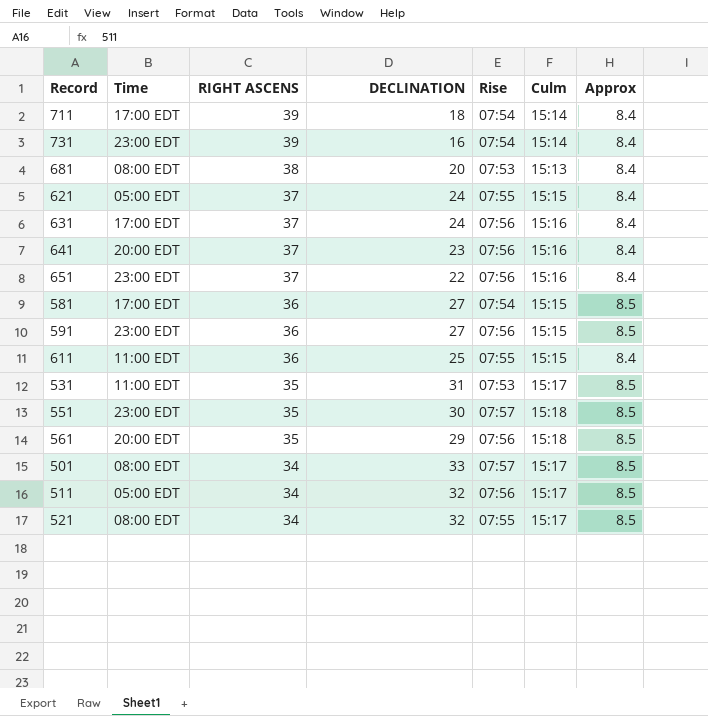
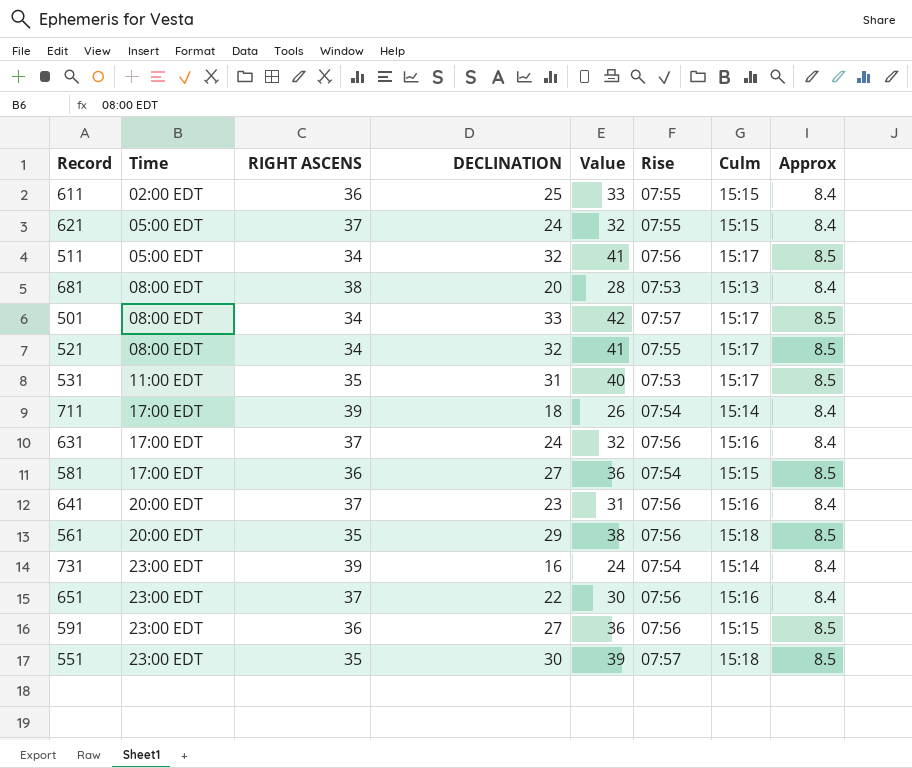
row order: RIGHT ASCENS descending -> Time ascending
column Value | formula: none -> [DECLINATION] + [Approx]
611 | Time: 11:00 EDT -> 02:00 EDT

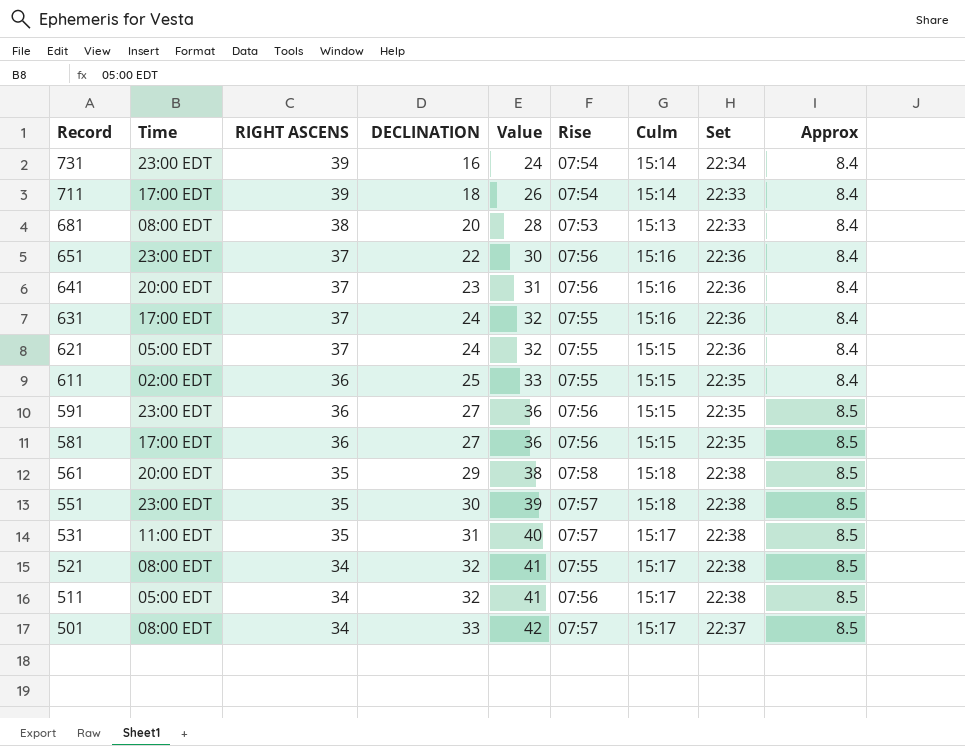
row order: Time ascending -> Record descending
column Set | position: none -> 8
631 | Rise: 07:56 -> 07:55
581 | Rise: 07:54 -> 07:56
561 | Rise: 07:56 -> 07:58
531 | Rise: 07:53 -> 07:57

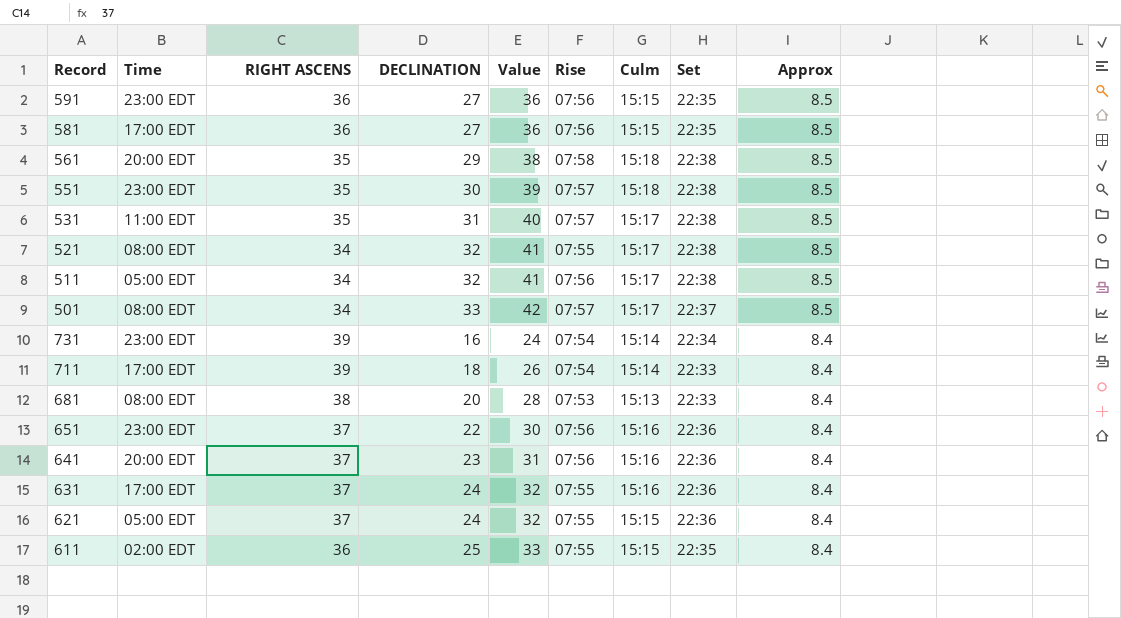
row order: Record descending -> Approx descending

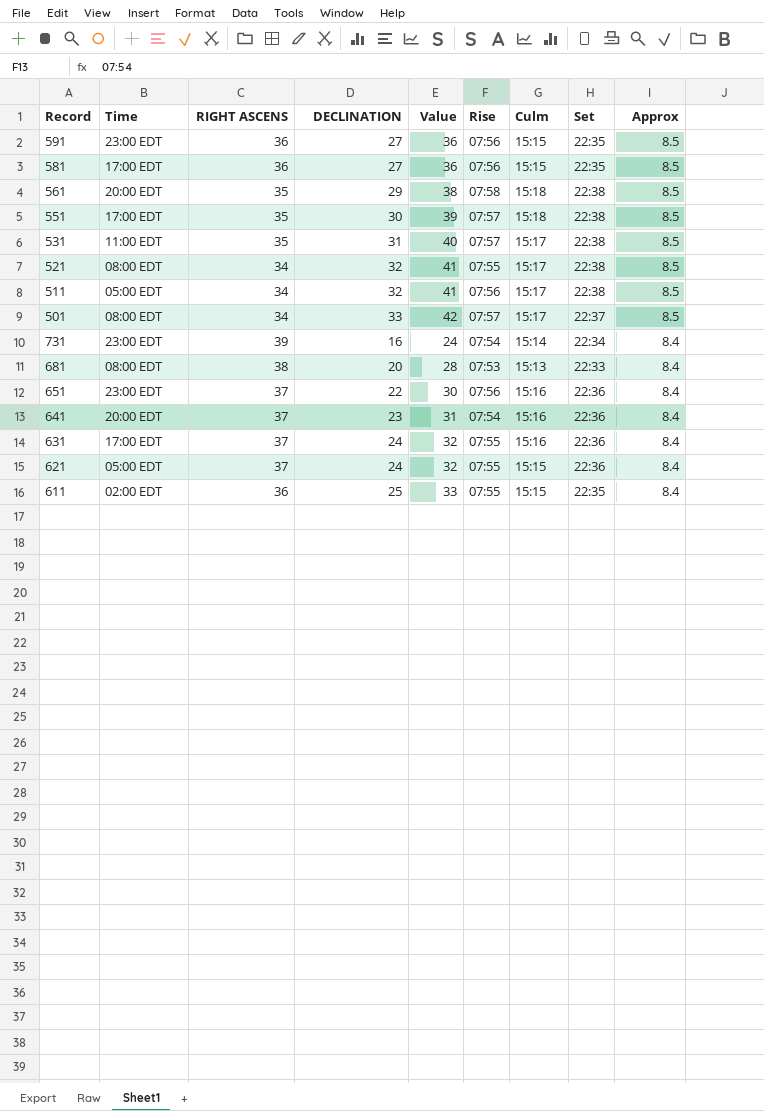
row 711: 17:00 EDT | 39 | 18 | 26 | 07:54 | 15:14 | 22:33 | 8.4 -> none
551 | Time: 23:00 EDT -> 17:00 EDT
641 | Rise: 07:56 -> 07:54

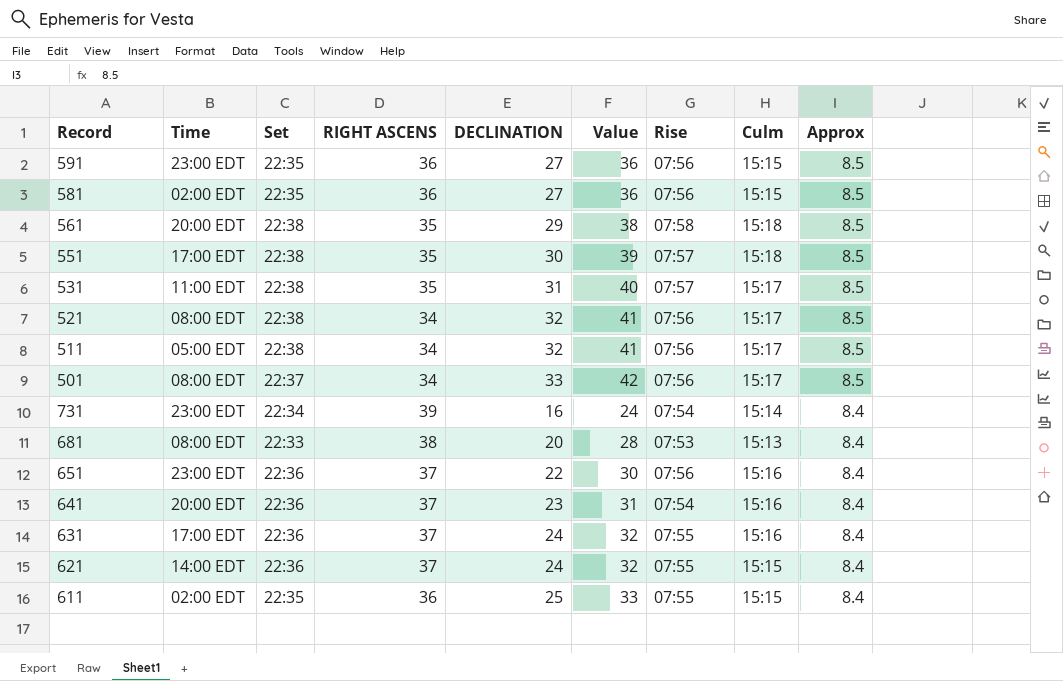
column Set | position: 8 -> 3
581 | Time: 17:00 EDT -> 02:00 EDT
521 | Rise: 07:55 -> 07:56
501 | Rise: 07:57 -> 07:56
621 | Time: 05:00 EDT -> 14:00 EDT

